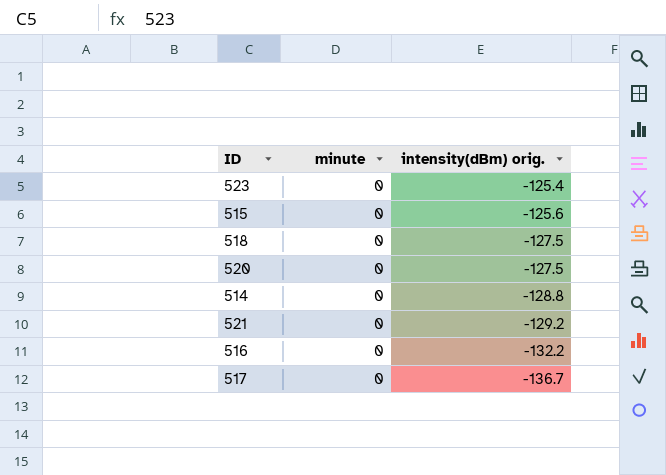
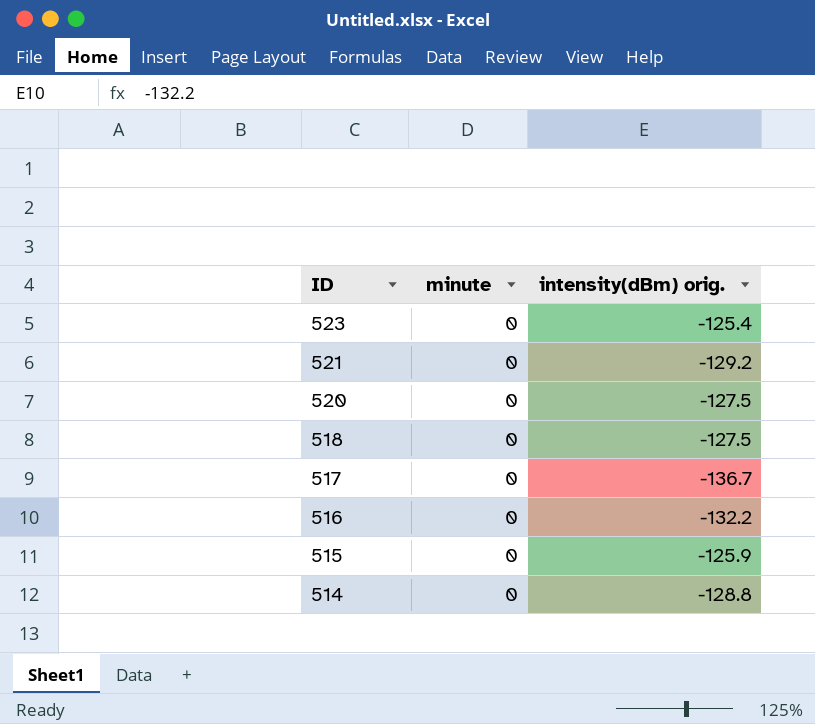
row order: intensity(dBm) orig. descending -> ID descending
515 | intensity(dBm) orig.: -125.6 -> -125.9

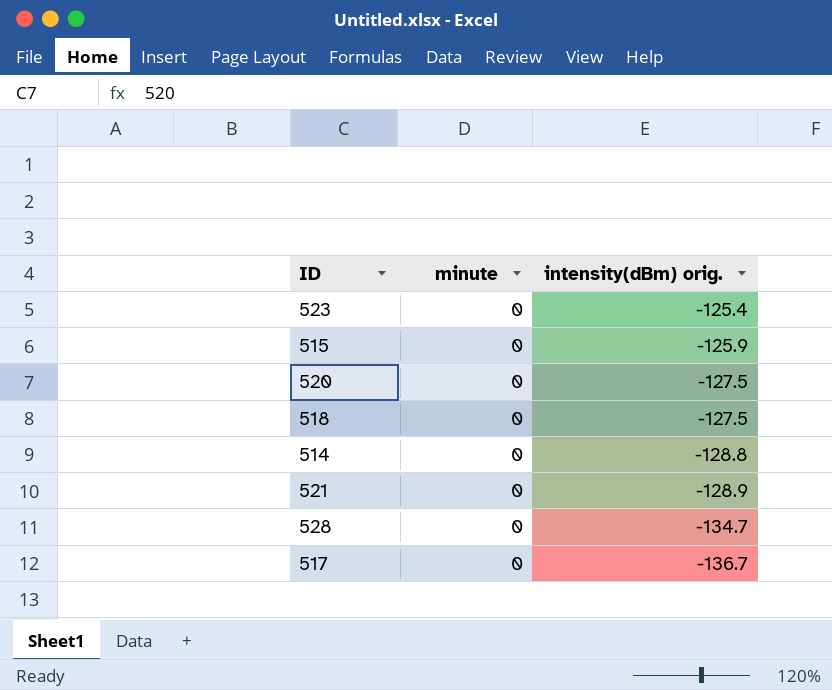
row order: ID descending -> intensity(dBm) orig. descending
row 516: 0 | -132.2 -> none
521 | intensity(dBm) orig.: -129.2 -> -128.9
row 528: none -> 0 | -134.7

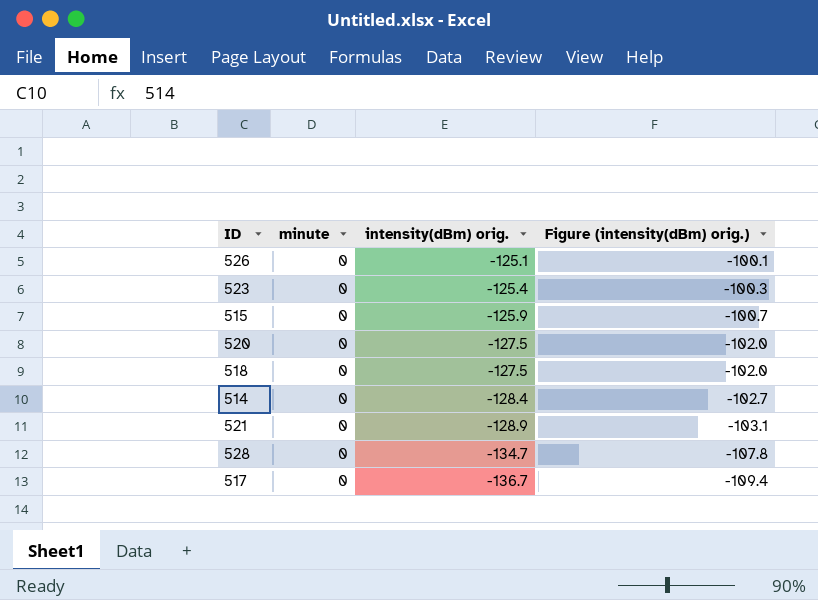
column Figure (intensity(dBm) orig.) | formula: none -> [intensity(dBm) orig.] * 0.8
row 526: none -> 0 | -125.1 | -100.1
514 | intensity(dBm) orig.: -128.8 -> -128.4

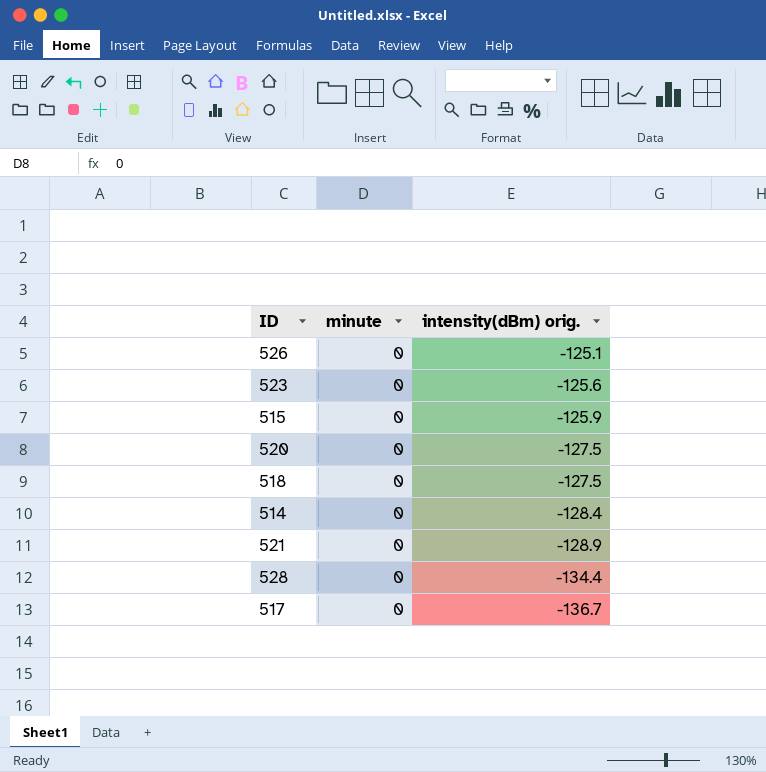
column Figure (intensity(dBm) orig.) | formula: [intensity(dBm) orig.] * 0.8 -> none
523 | intensity(dBm) orig.: -125.4 -> -125.6
528 | intensity(dBm) orig.: -134.7 -> -134.4

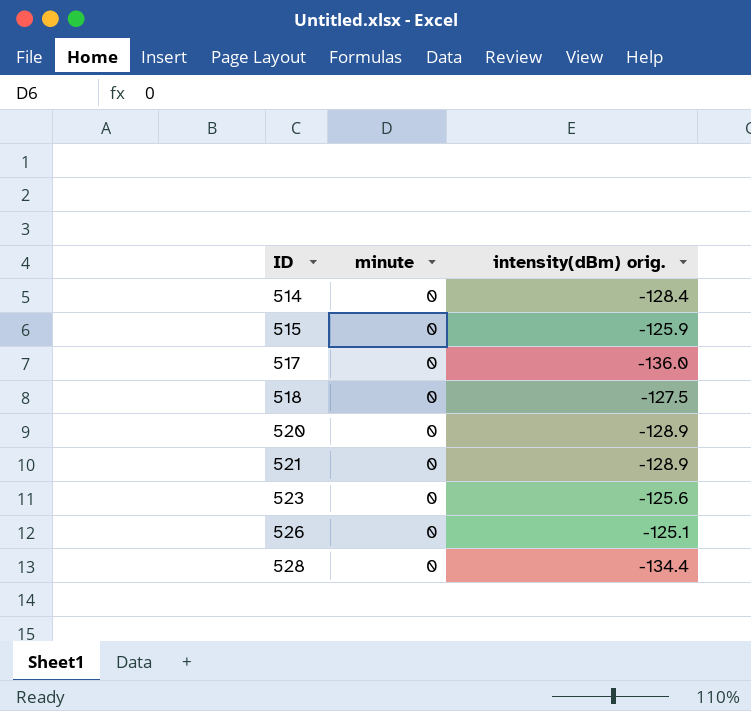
row order: intensity(dBm) orig. descending -> ID ascending
517 | intensity(dBm) orig.: -136.7 -> -136.0
520 | intensity(dBm) orig.: -127.5 -> -128.9

